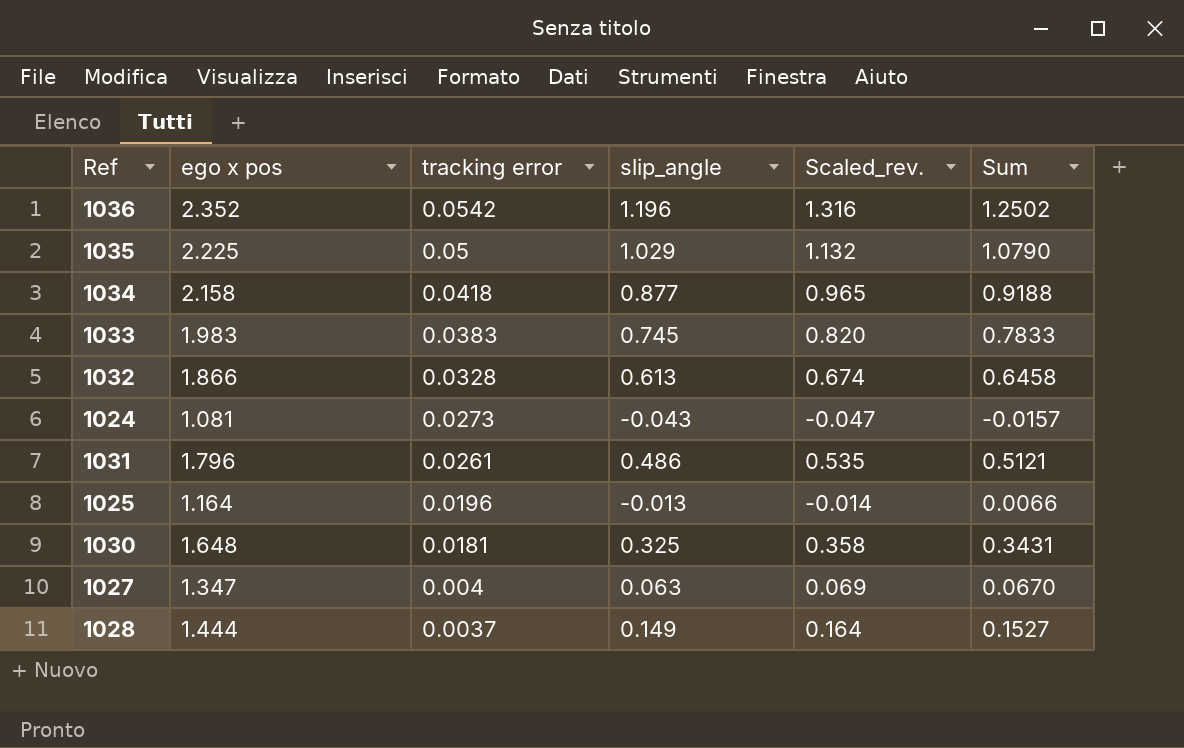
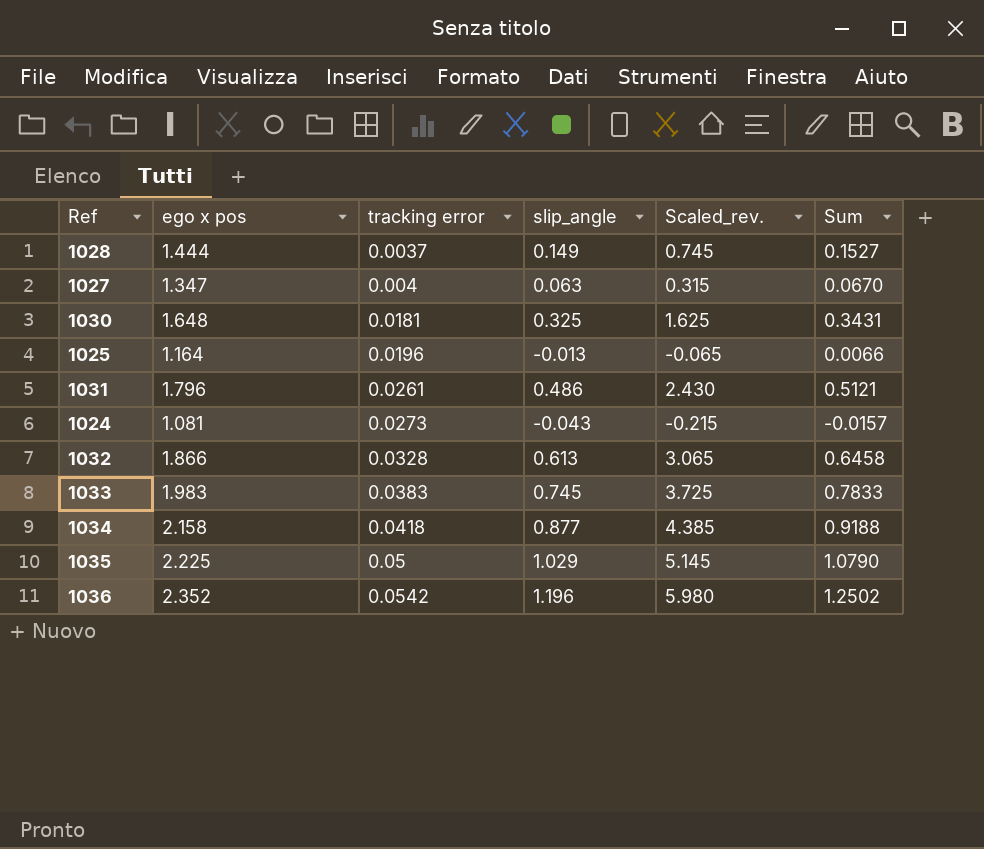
row order: tracking error descending -> tracking error ascending
column Scaled_rev. | formula: [slip_angle] * 1.1 -> [slip_angle] * 5

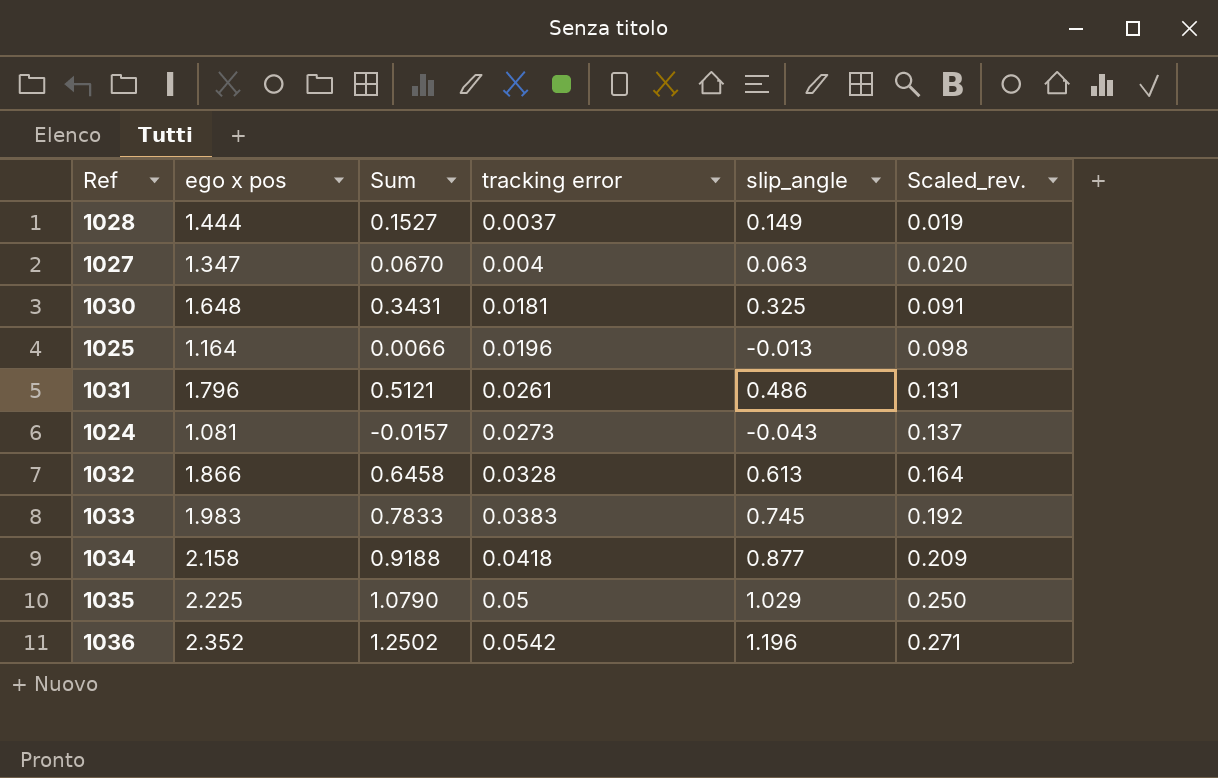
column Sum | position: 6 -> 3
column Scaled_rev. | formula: [slip_angle] * 5 -> [tracking error] * 5

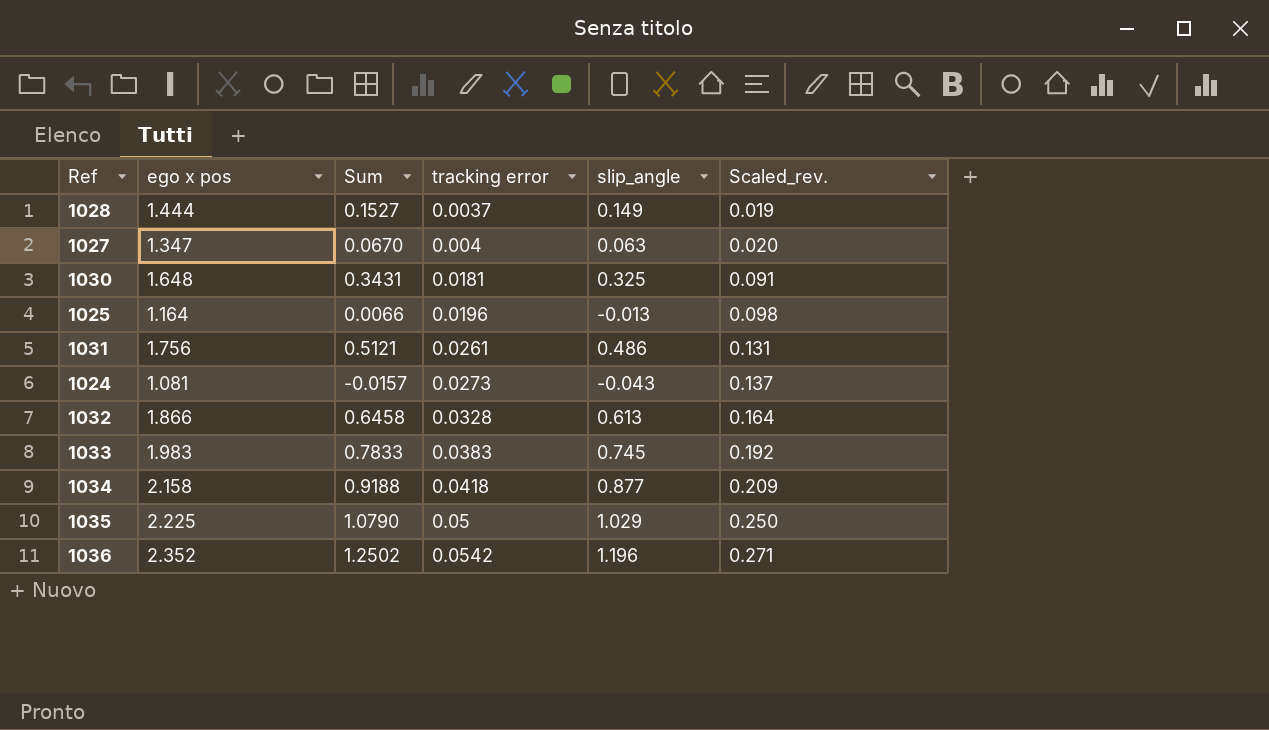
1031 | ego x pos: 1.796 -> 1.756

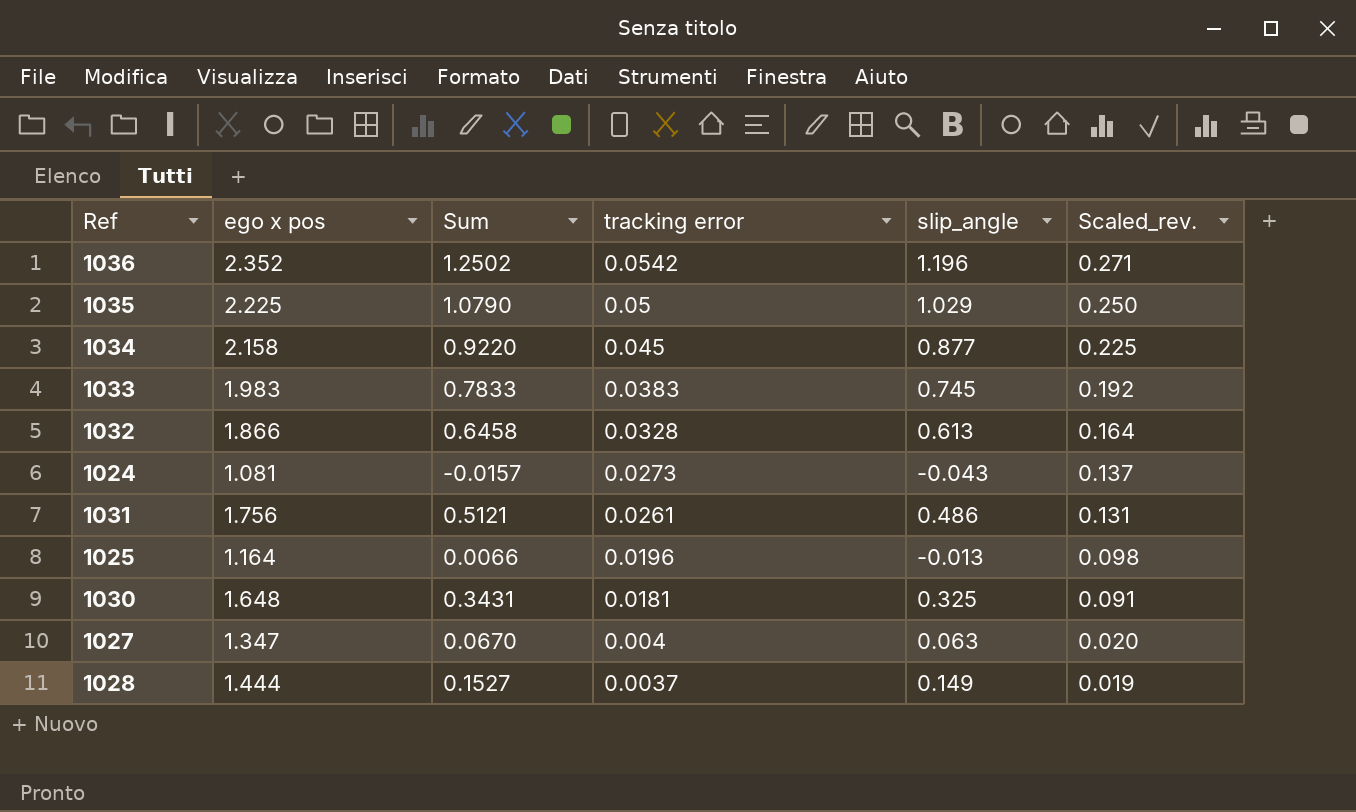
row order: tracking error ascending -> tracking error descending
1034 | Sum: 0.9188 -> 0.9220
1034 | tracking error: 0.0418 -> 0.045
1034 | Scaled_rev.: 0.209 -> 0.225

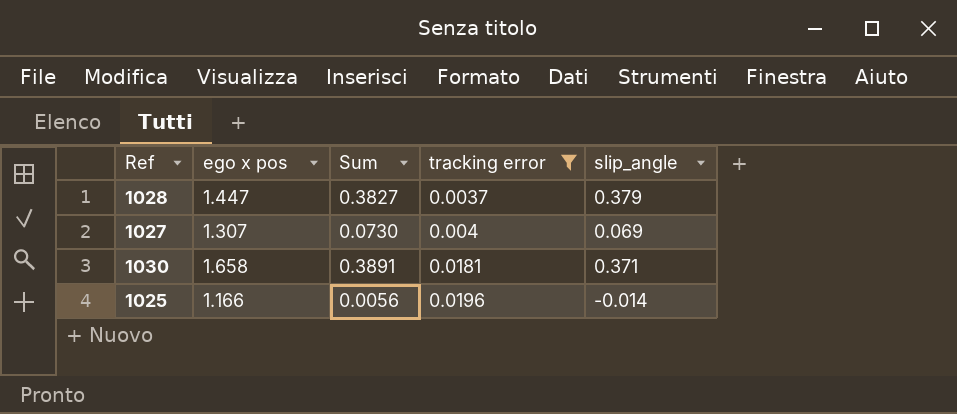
filter: none -> tracking error <= 0.0196
row order: tracking error descending -> tracking error ascending
column Scaled_rev. | formula: [tracking error] * 5 -> none
1028 | ego x pos: 1.444 -> 1.447
1028 | Sum: 0.1527 -> 0.3827
1028 | slip_angle: 0.149 -> 0.379
1027 | ego x pos: 1.347 -> 1.307
1027 | Sum: 0.0670 -> 0.0730
1027 | slip_angle: 0.063 -> 0.069
1030 | ego x pos: 1.648 -> 1.658
1030 | Sum: 0.3431 -> 0.3891
1030 | slip_angle: 0.325 -> 0.371
1025 | ego x pos: 1.164 -> 1.166
1025 | Sum: 0.0066 -> 0.0056
1025 | slip_angle: -0.013 -> -0.014

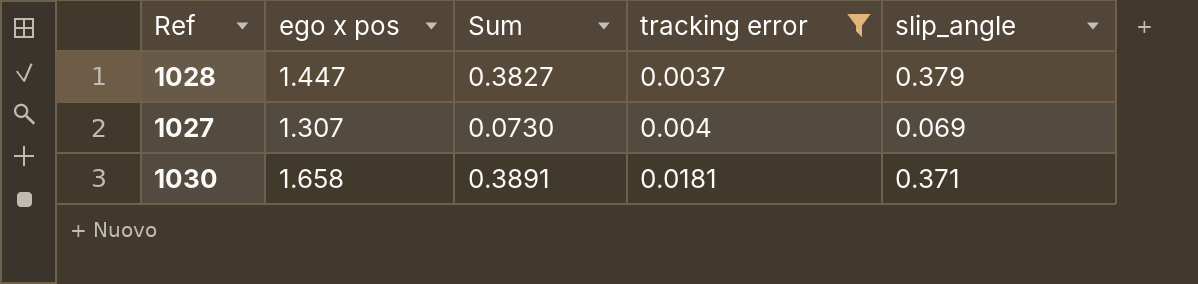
row 1025: 1.166 | 0.0056 | 0.0196 | -0.014 -> none

